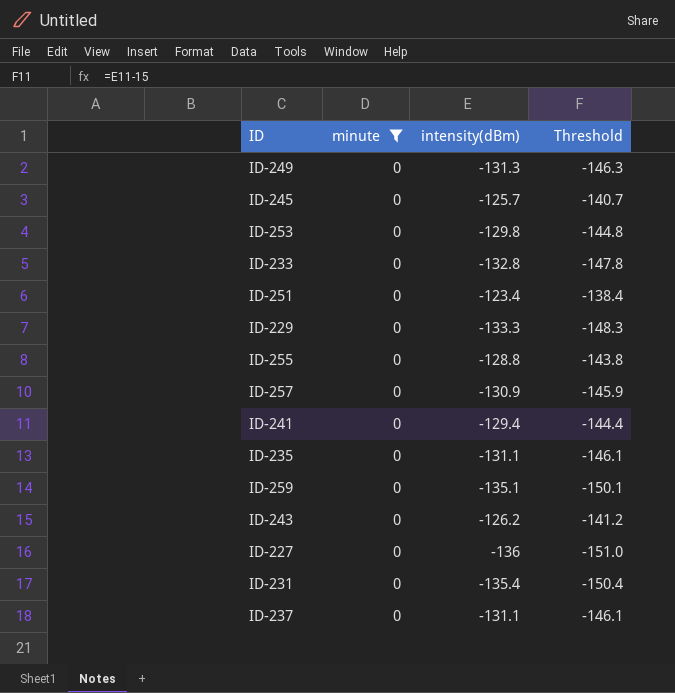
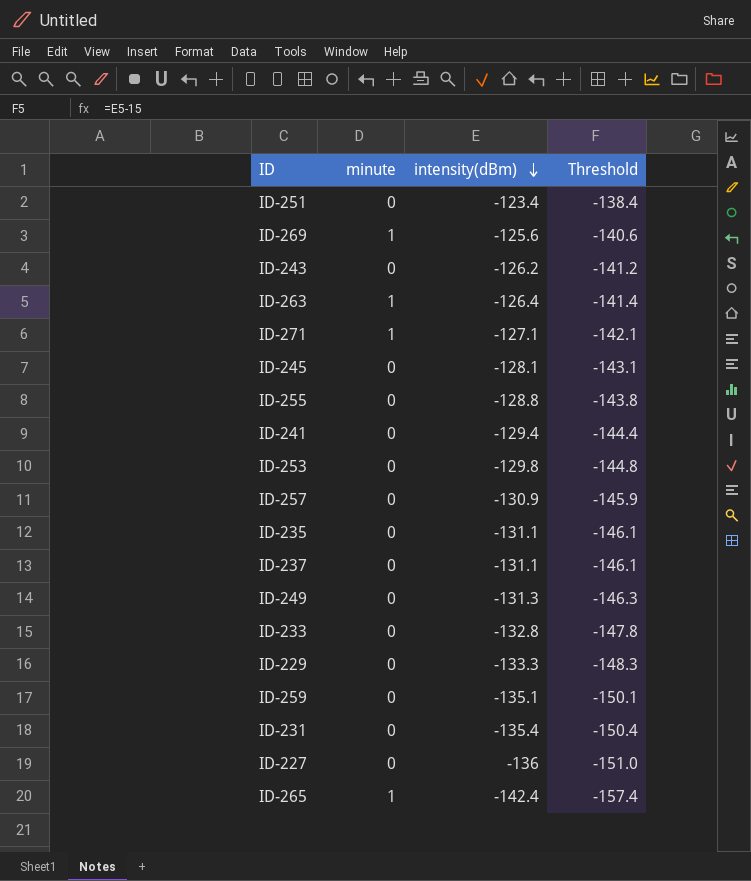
filter: minute = 0 -> none
row order: none -> intensity(dBm) descending
ID-245 | intensity(dBm): -125.7 -> -128.1
ID-245 | Threshold: -140.7 -> -143.1

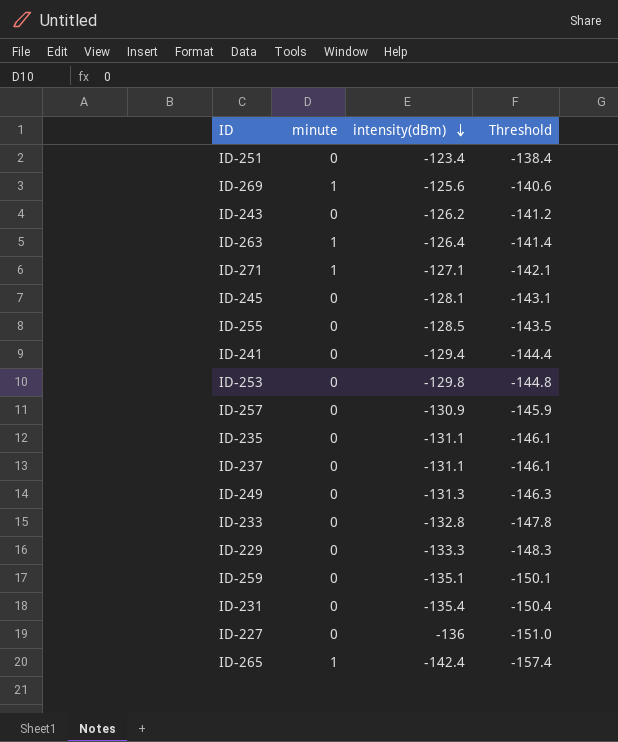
ID-255 | intensity(dBm): -128.8 -> -128.5
ID-255 | Threshold: -143.8 -> -143.5

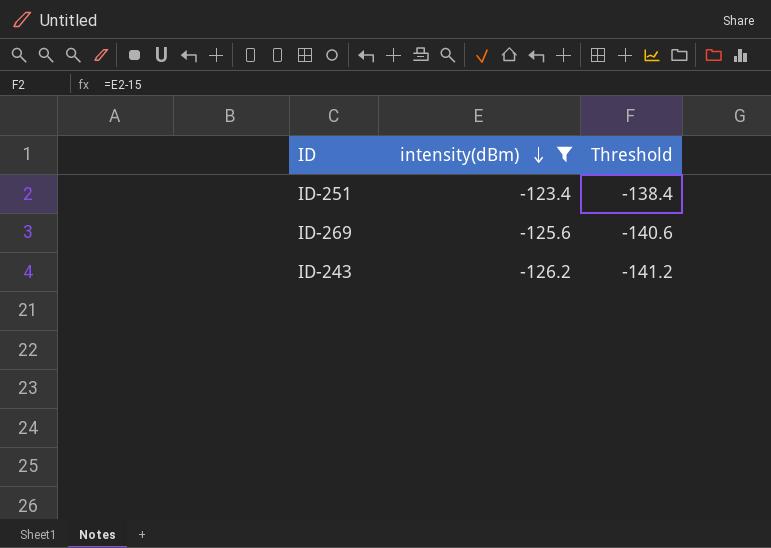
filter: none -> intensity(dBm) >= -126.2
column minute | position: 2 -> none

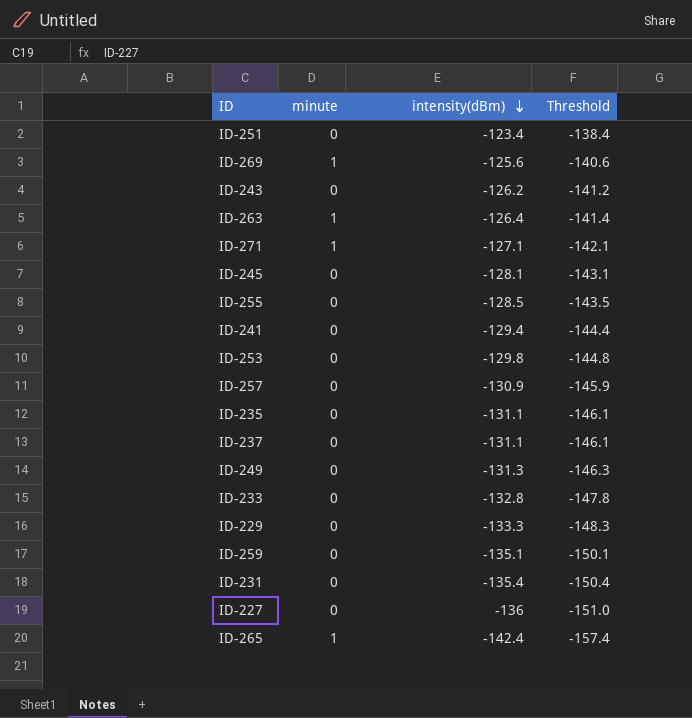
filter: intensity(dBm) >= -126.2 -> none
column minute | position: none -> 2

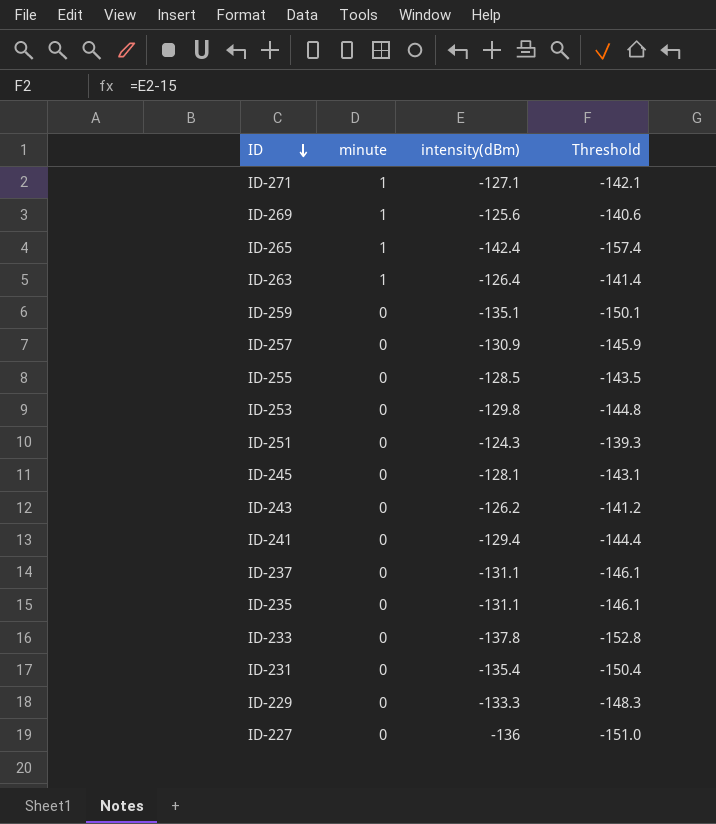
row order: intensity(dBm) descending -> ID descending
row ID-249: 0 | -131.3 | -146.3 -> none
ID-251 | intensity(dBm): -123.4 -> -124.3
ID-251 | Threshold: -138.4 -> -139.3
ID-233 | intensity(dBm): -132.8 -> -137.8
ID-233 | Threshold: -147.8 -> -152.8

